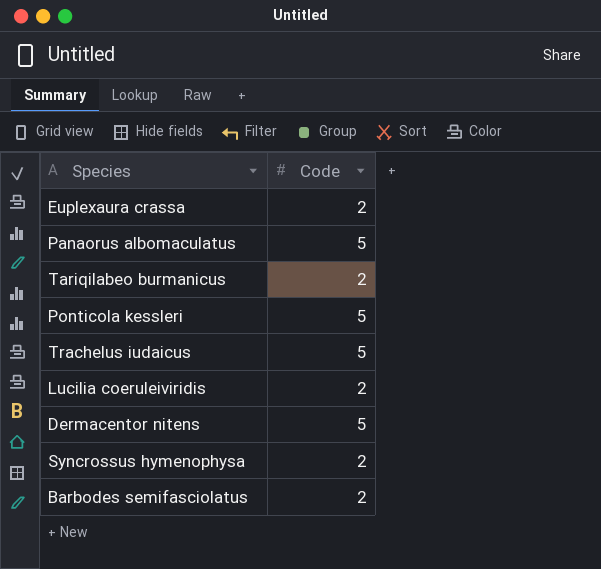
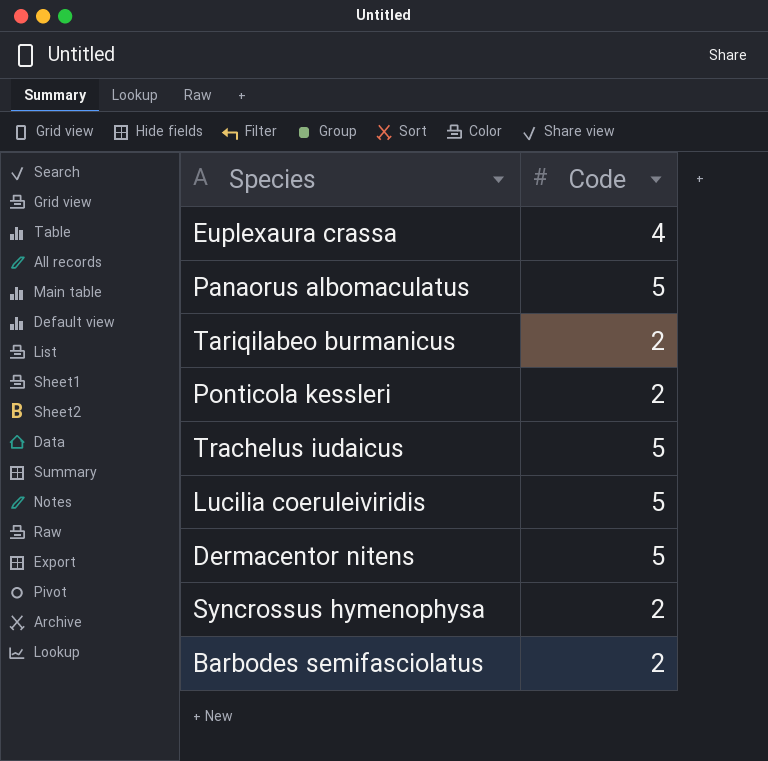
Euplexaura crassa | Code: 2 -> 4
Ponticola kessleri | Code: 5 -> 2
Lucilia coeruleiviridis | Code: 2 -> 5

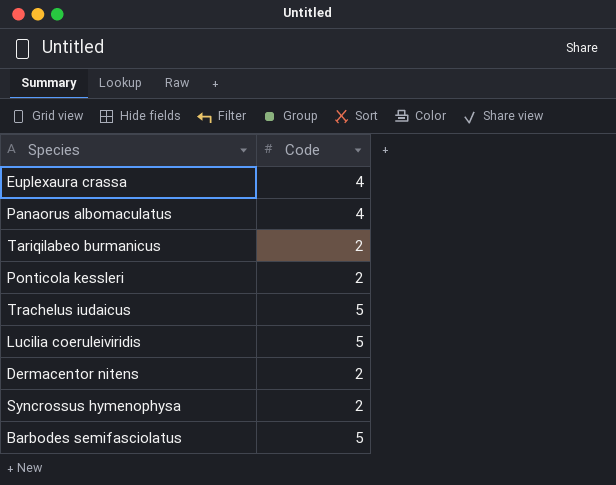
Panaorus albomaculatus | Code: 5 -> 4
Dermacentor nitens | Code: 5 -> 2
Barbodes semifasciolatus | Code: 2 -> 5

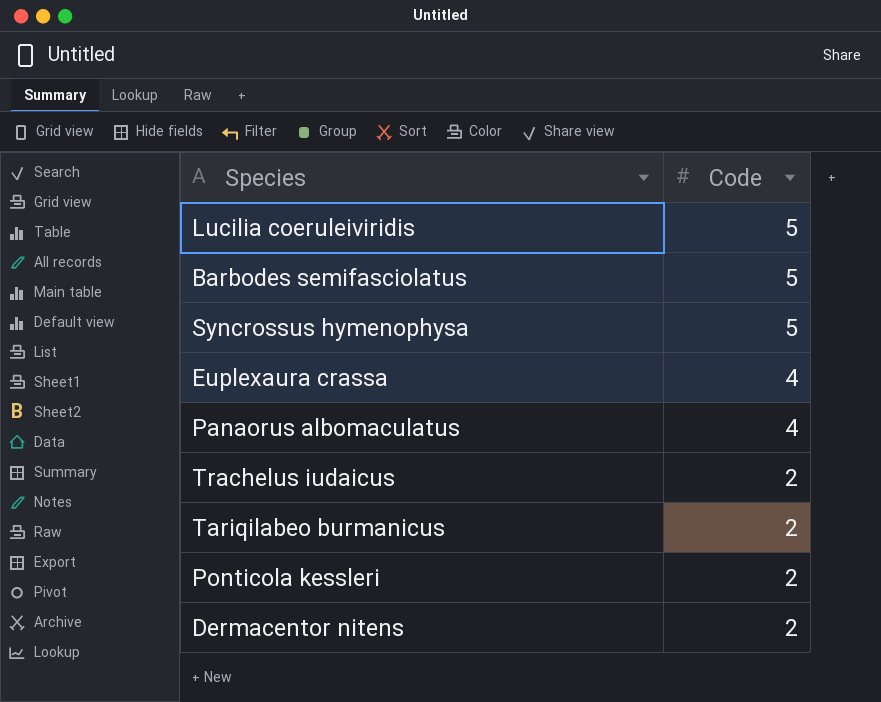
row order: none -> Code descending
Syncrossus hymenophysa | Code: 2 -> 5
Trachelus iudaicus | Code: 5 -> 2

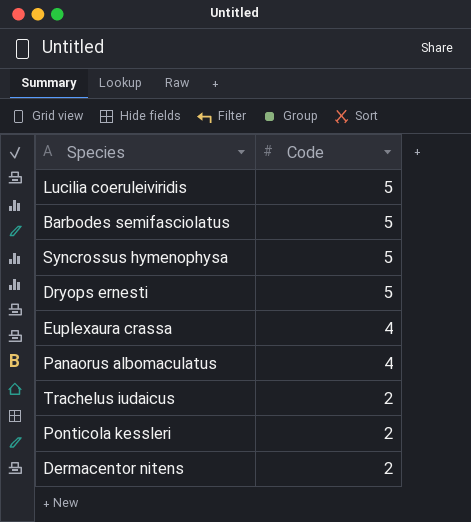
row Tariqilabeo burmanicus: 2 -> none
row Dryops ernesti: none -> 5

